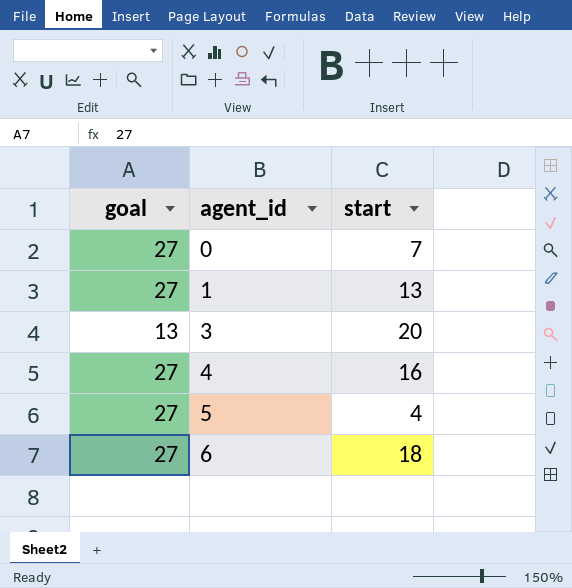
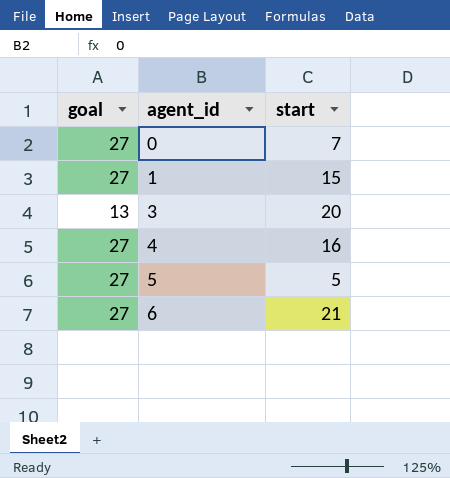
1 | start: 13 -> 15
5 | start: 4 -> 5
6 | start: 18 -> 21

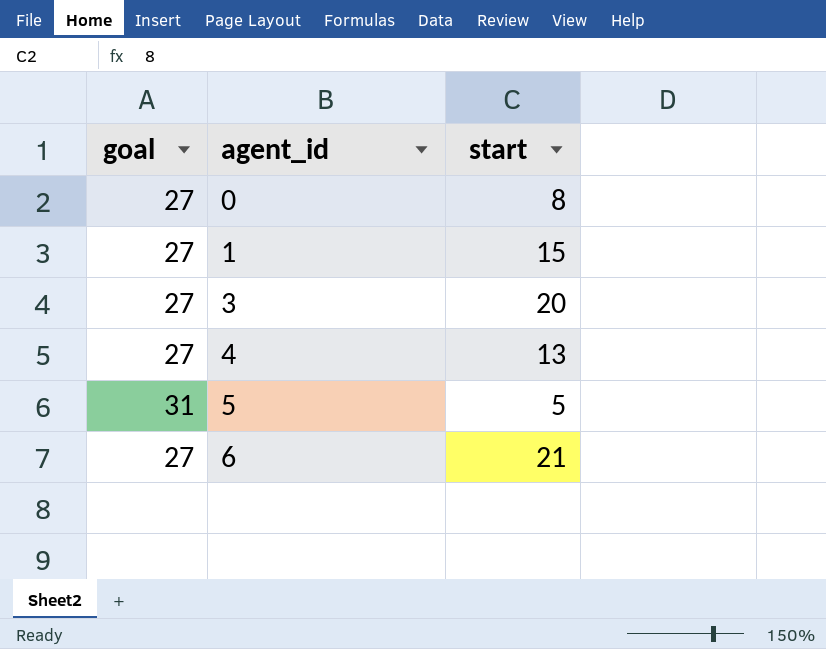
0 | start: 7 -> 8
3 | goal: 13 -> 27
4 | start: 16 -> 13
5 | goal: 27 -> 31

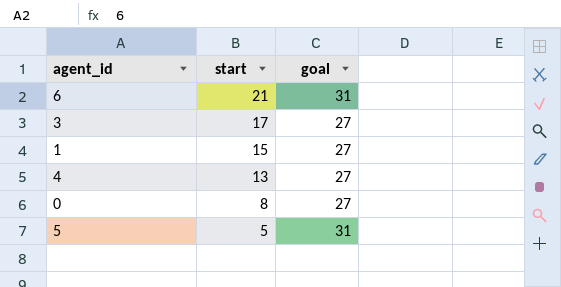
row order: agent_id ascending -> start descending
column goal | position: 1 -> 3
6 | goal: 27 -> 31
3 | start: 20 -> 17

